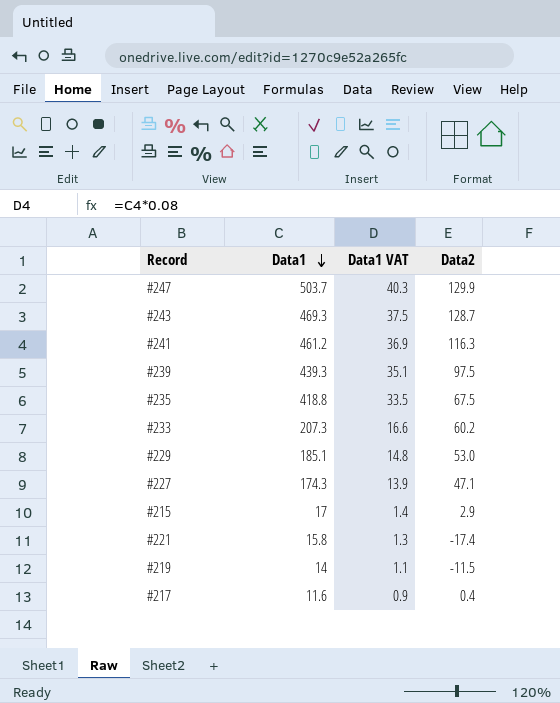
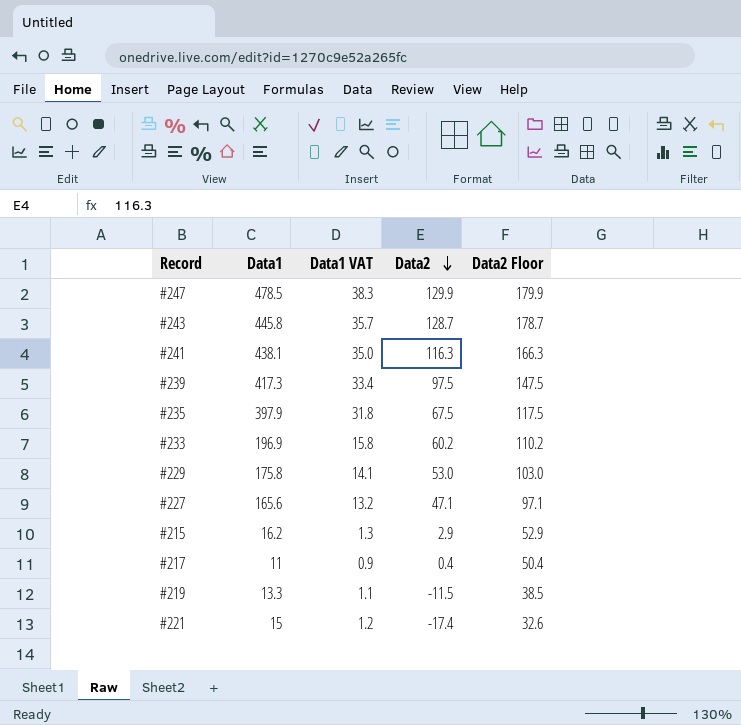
row order: Data1 descending -> Data2 descending
column Data2 Floor | formula: none -> [Data2] + 50
#247 | Data1: 503.7 -> 478.5
#247 | Data1 VAT: 40.3 -> 38.3
#243 | Data1: 469.3 -> 445.8
#243 | Data1 VAT: 37.5 -> 35.7
#241 | Data1: 461.2 -> 438.1
#241 | Data1 VAT: 36.9 -> 35.0
#239 | Data1: 439.3 -> 417.3
#239 | Data1 VAT: 35.1 -> 33.4
#235 | Data1: 418.8 -> 397.9
#235 | Data1 VAT: 33.5 -> 31.8
#233 | Data1: 207.3 -> 196.9
#233 | Data1 VAT: 16.6 -> 15.8
#229 | Data1: 185.1 -> 175.8
#229 | Data1 VAT: 14.8 -> 14.1
#227 | Data1: 174.3 -> 165.6
#227 | Data1 VAT: 13.9 -> 13.2
#215 | Data1: 17 -> 16.2
#215 | Data1 VAT: 1.4 -> 1.3
#217 | Data1: 11.6 -> 11
#219 | Data1: 14 -> 13.3
#221 | Data1: 15.8 -> 15
#221 | Data1 VAT: 1.3 -> 1.2

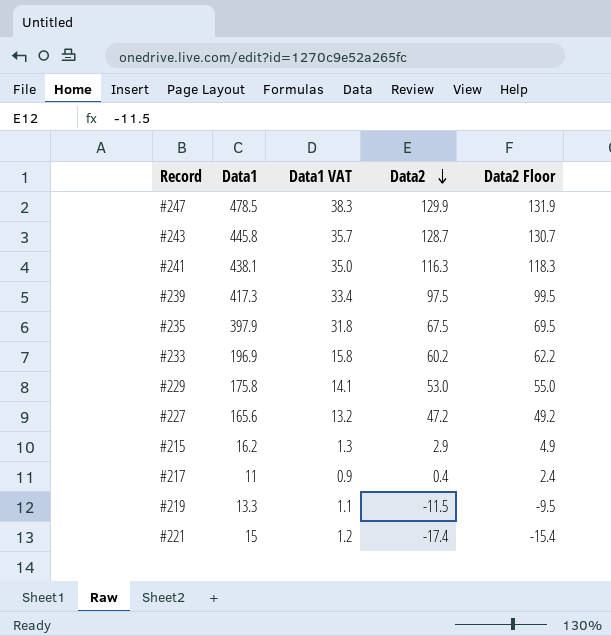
column Data2 Floor | formula: [Data2] + 50 -> [Data2] + 2
#227 | Data2: 47.1 -> 47.2

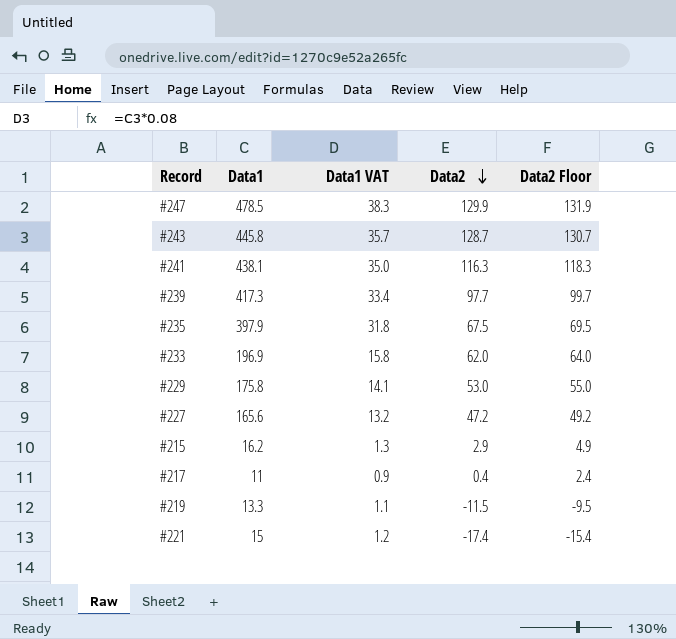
#239 | Data2: 97.5 -> 97.7
#239 | Data2 Floor: 99.5 -> 99.7
#233 | Data2: 60.2 -> 62.0
#233 | Data2 Floor: 62.2 -> 64.0

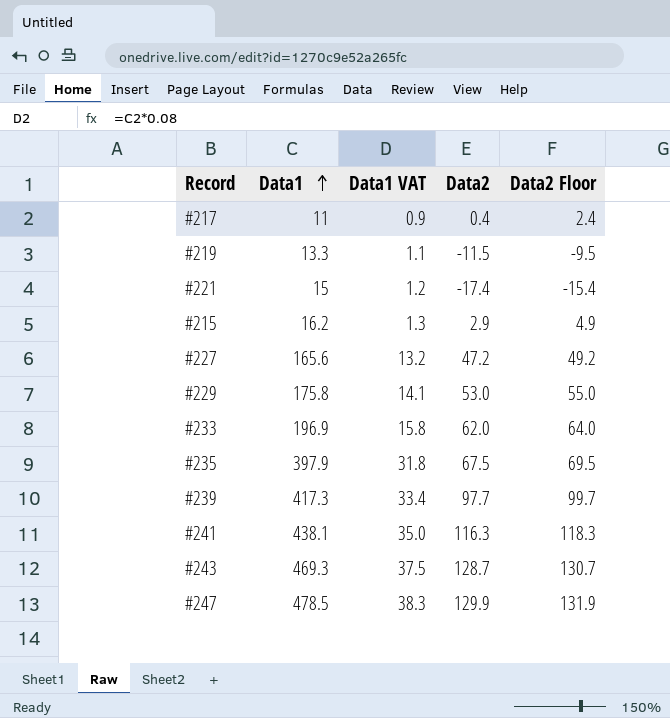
row order: Data2 descending -> Data1 ascending
#243 | Data1: 445.8 -> 469.3
#243 | Data1 VAT: 35.7 -> 37.5

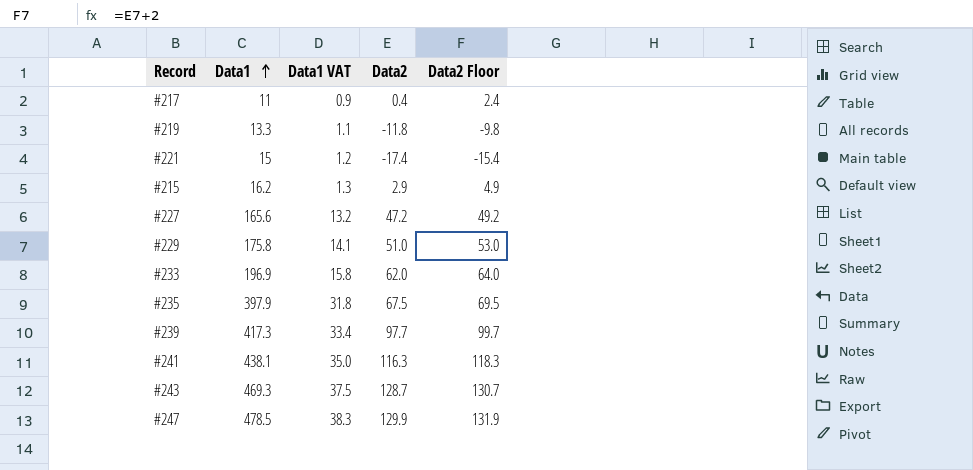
#219 | Data2: -11.5 -> -11.8
#219 | Data2 Floor: -9.5 -> -9.8
#229 | Data2: 53.0 -> 51.0
#229 | Data2 Floor: 55.0 -> 53.0

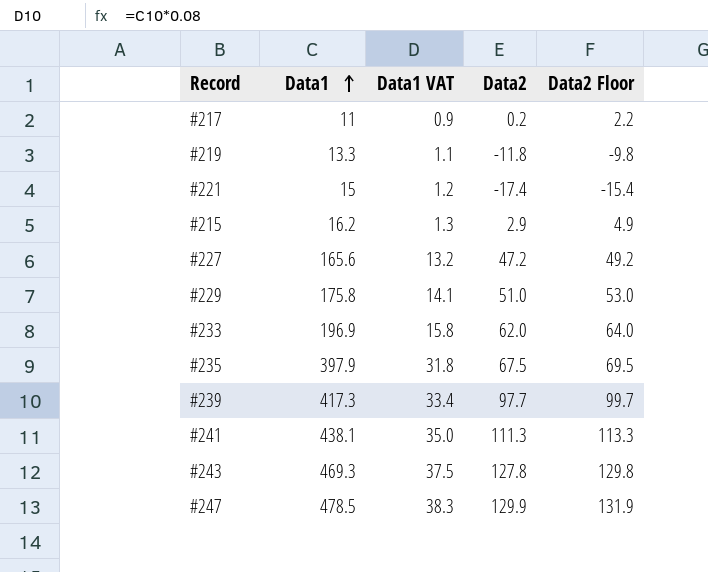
#217 | Data2: 0.4 -> 0.2
#217 | Data2 Floor: 2.4 -> 2.2
#241 | Data2: 116.3 -> 111.3
#241 | Data2 Floor: 118.3 -> 113.3
#243 | Data2: 128.7 -> 127.8
#243 | Data2 Floor: 130.7 -> 129.8

